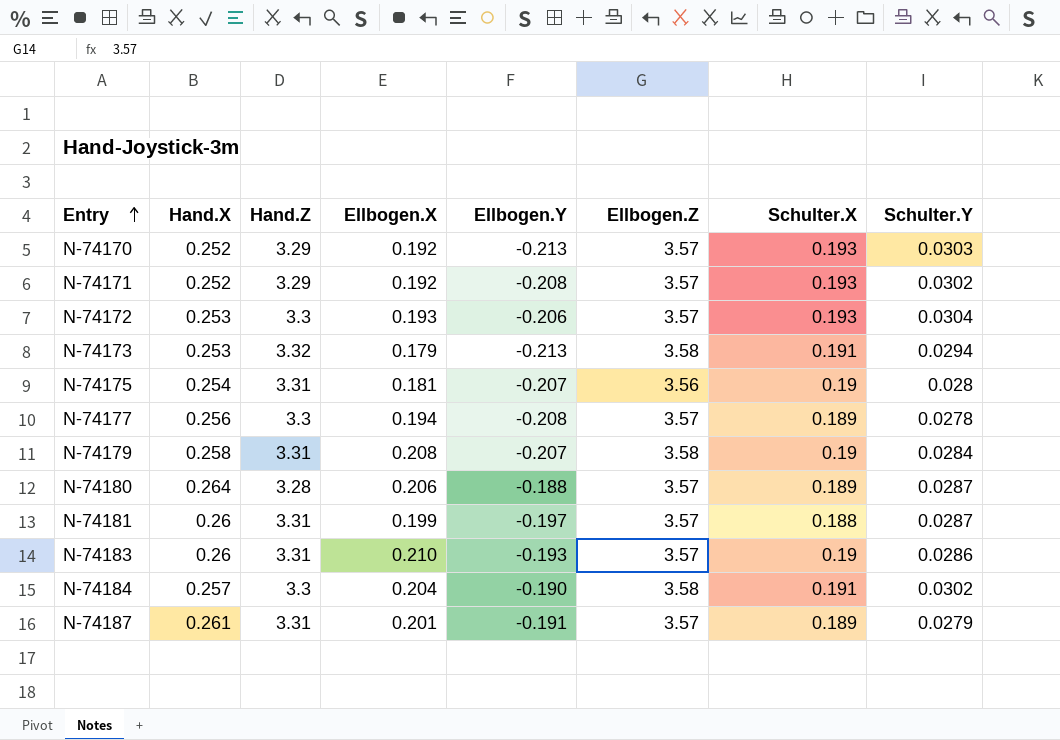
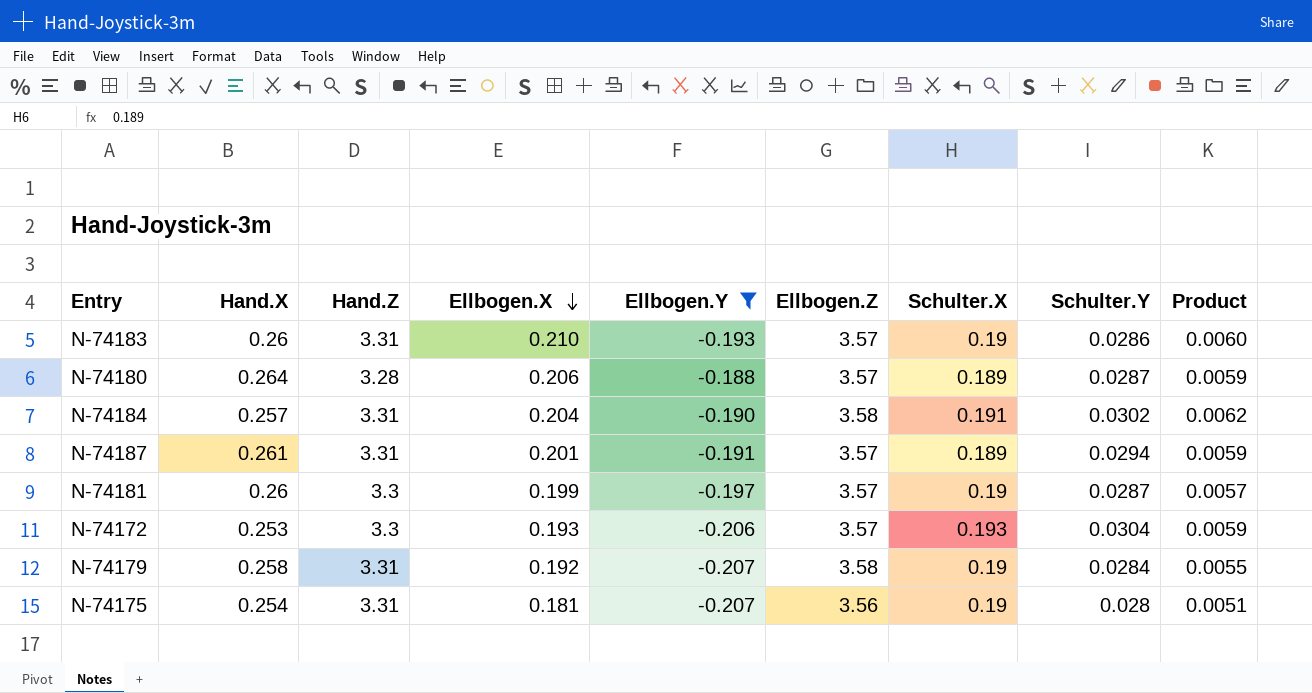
filter: none -> Ellbogen.Y >= -0.207
row order: Entry ascending -> Ellbogen.X descending
column Product | formula: none -> [Ellbogen.X] * [Schulter.Y]
N-74184 | Hand.Z: 3.3 -> 3.31
N-74187 | Schulter.Y: 0.0279 -> 0.0294
N-74181 | Hand.Z: 3.31 -> 3.3
N-74181 | Schulter.X: 0.188 -> 0.19
N-74179 | Ellbogen.X: 0.208 -> 0.192

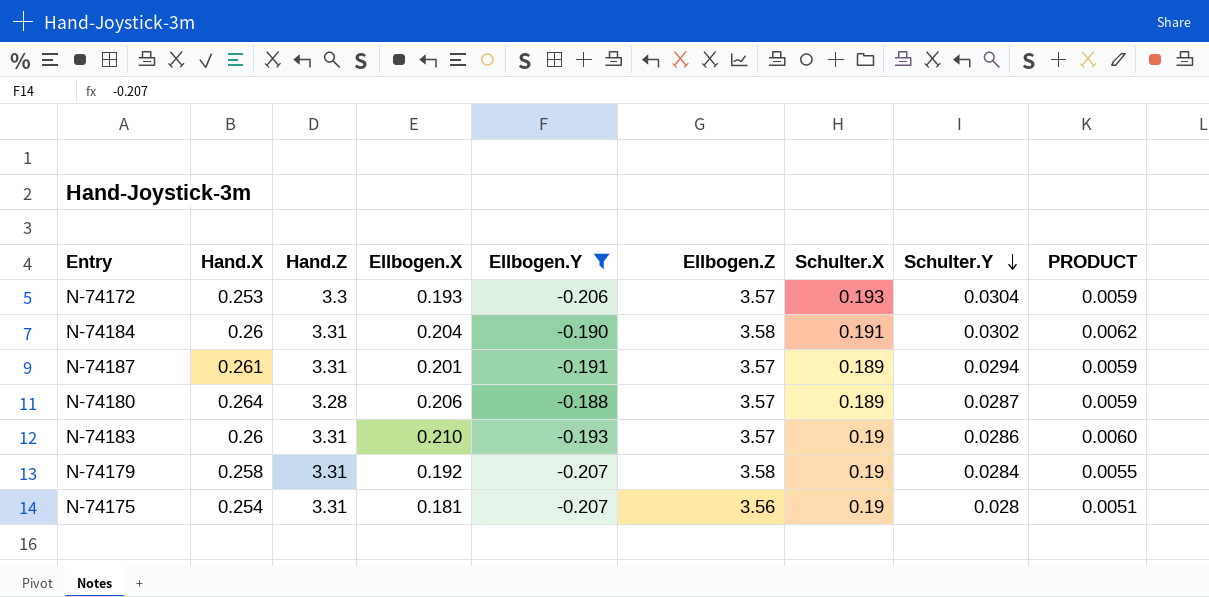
row order: Ellbogen.X descending -> Schulter.Y descending
column name: Product -> PRODUCT
row N-74181: 0.26 | 3.3 | 0.199 | -0.197 | 3.57 | 0.19 | 0.0287 | 0.0057 -> none
N-74184 | Hand.X: 0.257 -> 0.26

